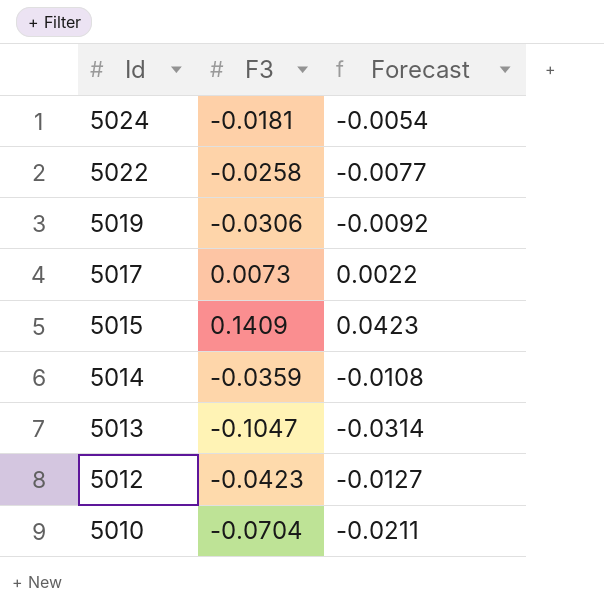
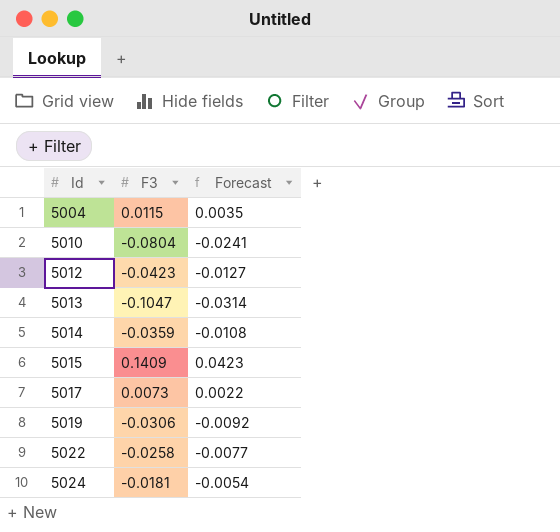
row order: Id descending -> Id ascending
row 5004: none -> 0.0115 | 0.0035
5010 | F3: -0.0704 -> -0.0804
5010 | Forecast: -0.0211 -> -0.0241

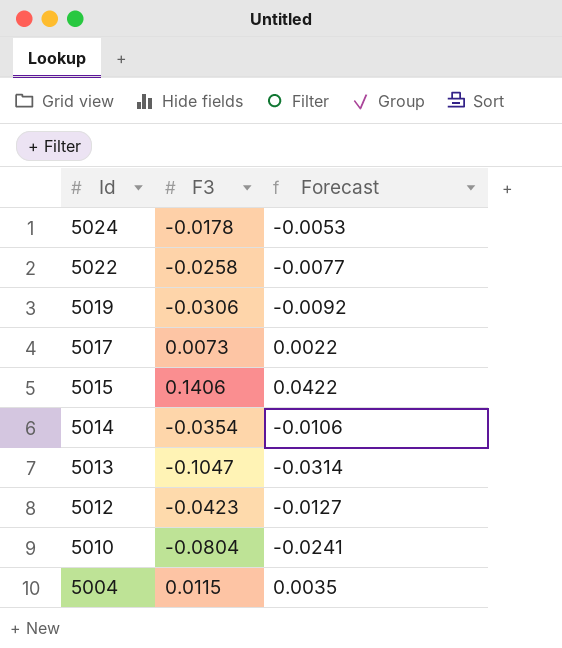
row order: Id ascending -> Id descending
5024 | F3: -0.0181 -> -0.0178
5024 | Forecast: -0.0054 -> -0.0053
5015 | F3: 0.1409 -> 0.1406
5015 | Forecast: 0.0423 -> 0.0422
5014 | F3: -0.0359 -> -0.0354
5014 | Forecast: -0.0108 -> -0.0106

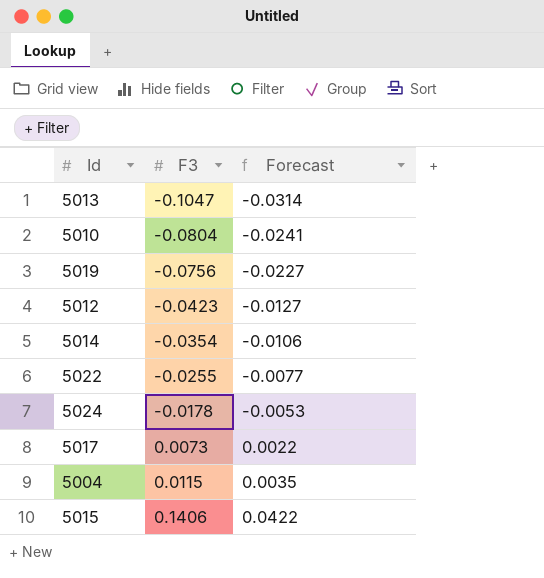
row order: Id descending -> F3 ascending
5019 | F3: -0.0306 -> -0.0756
5019 | Forecast: -0.0092 -> -0.0227
5022 | F3: -0.0258 -> -0.0255

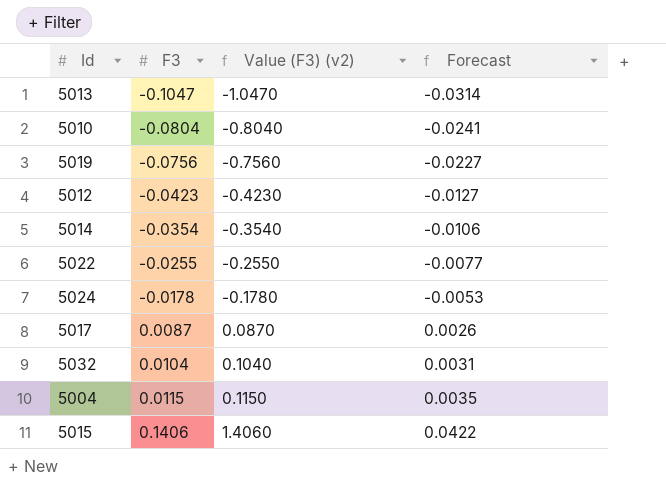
column Value (F3) (v2) | formula: none -> [F3] * 10
5017 | F3: 0.0073 -> 0.0087
5017 | Forecast: 0.0022 -> 0.0026
row 5032: none -> 0.0104 | 0.1040 | 0.0031

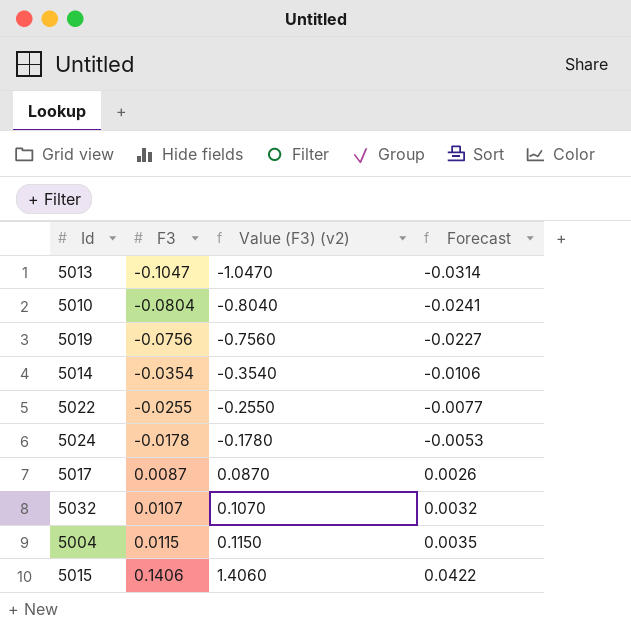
row 5012: -0.0423 | -0.4230 | -0.0127 -> none
5032 | F3: 0.0104 -> 0.0107
5032 | Value (F3) (v2): 0.1040 -> 0.1070
5032 | Forecast: 0.0031 -> 0.0032

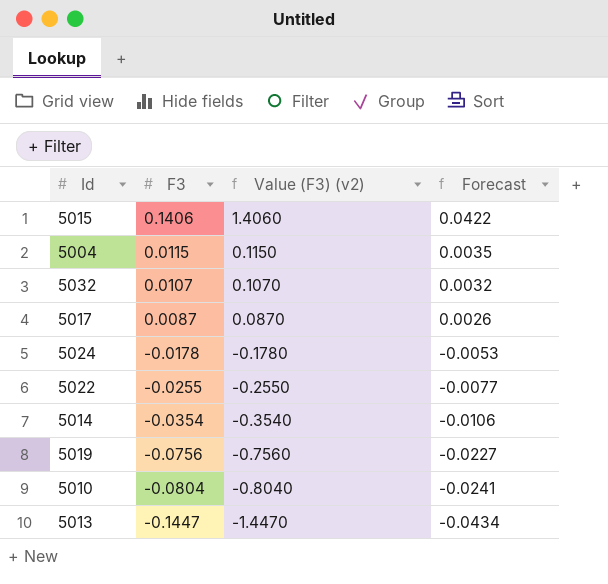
row order: F3 ascending -> F3 descending
5013 | F3: -0.1047 -> -0.1447
5013 | Value (F3) (v2): -1.0470 -> -1.4470
5013 | Forecast: -0.0314 -> -0.0434

